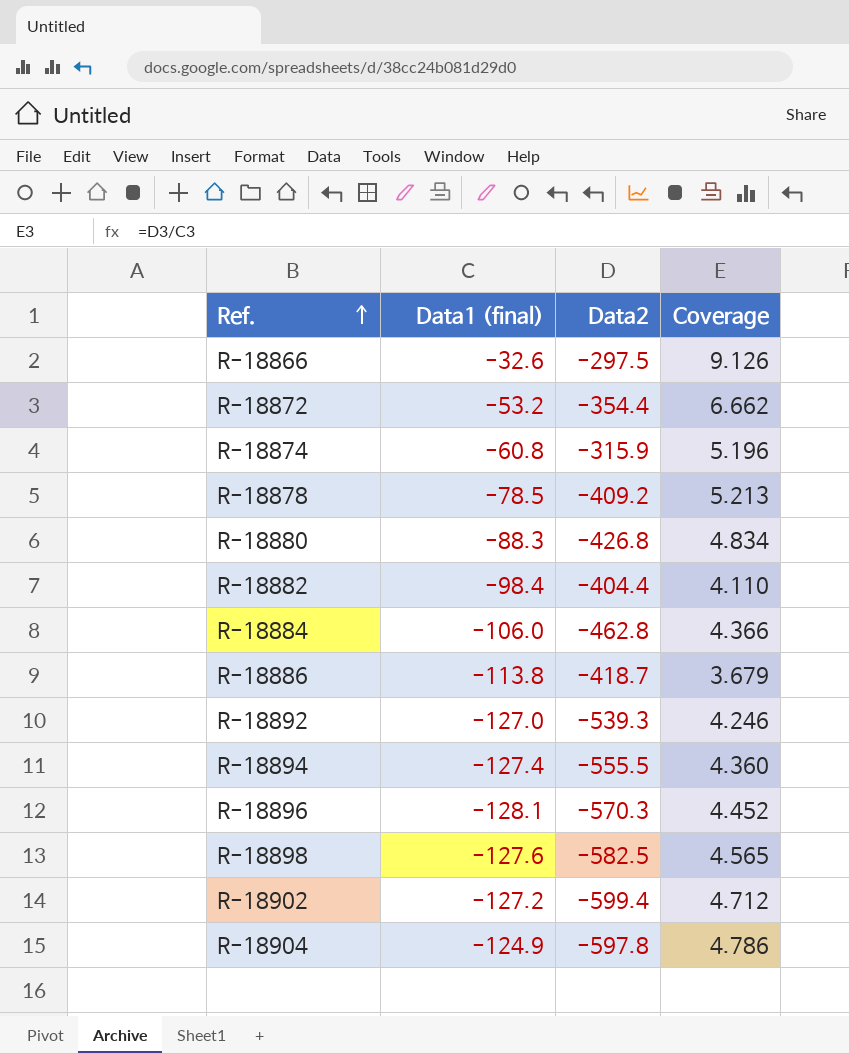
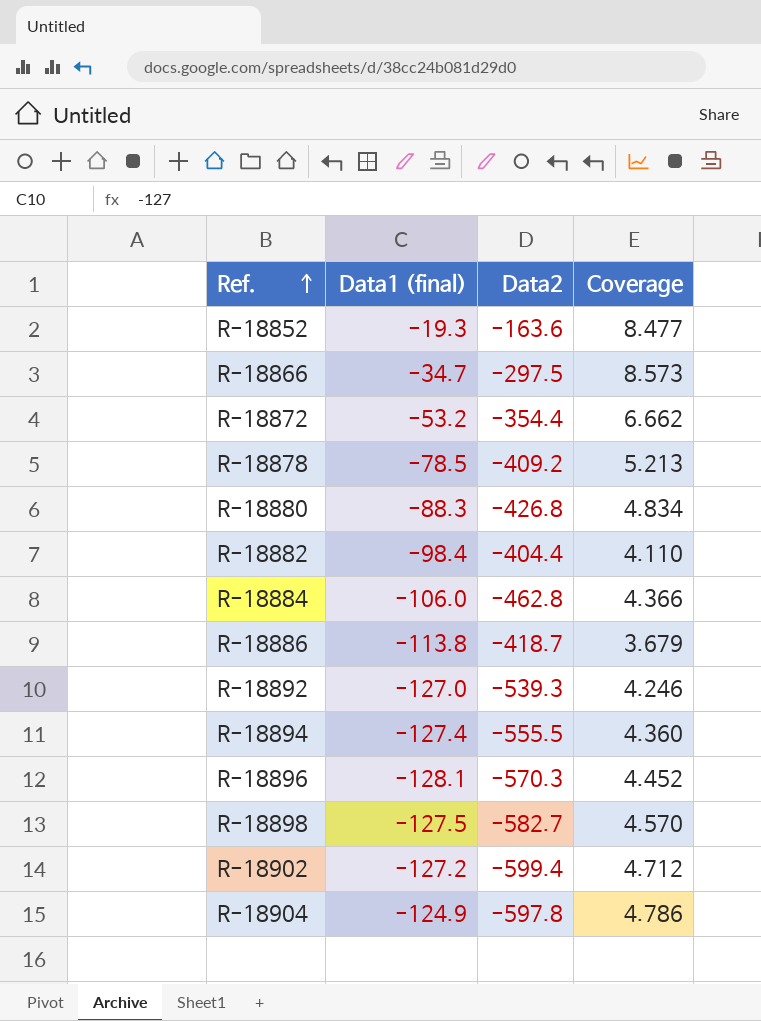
row R-18874: -60.8 | -315.9 | 5.196 -> none
row R-18852: none -> -19.3 | -163.6 | 8.477
R-18866 | Data1 (final): -32.6 -> -34.7
R-18866 | Coverage: 9.126 -> 8.573
R-18898 | Data1 (final): -127.6 -> -127.5
R-18898 | Data2: -582.5 -> -582.7
R-18898 | Coverage: 4.565 -> 4.570

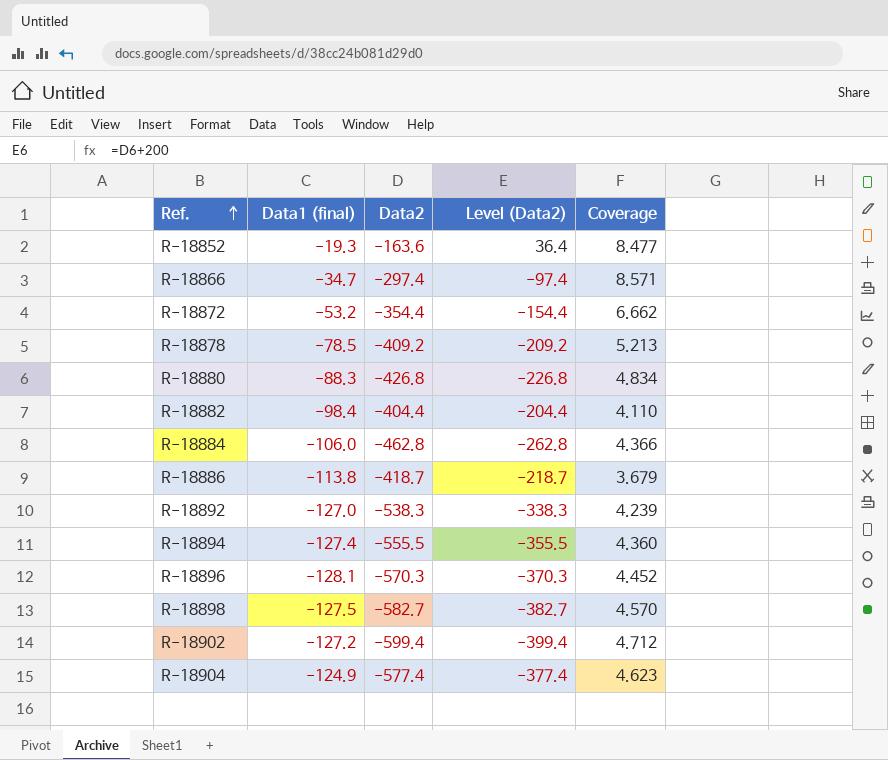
column Level (Data2) | formula: none -> [Data2] + 200
R-18866 | Data2: -297.5 -> -297.4
R-18866 | Coverage: 8.573 -> 8.571
R-18892 | Data2: -539.3 -> -538.3
R-18892 | Coverage: 4.246 -> 4.239
R-18904 | Data2: -597.8 -> -577.4
R-18904 | Coverage: 4.786 -> 4.623

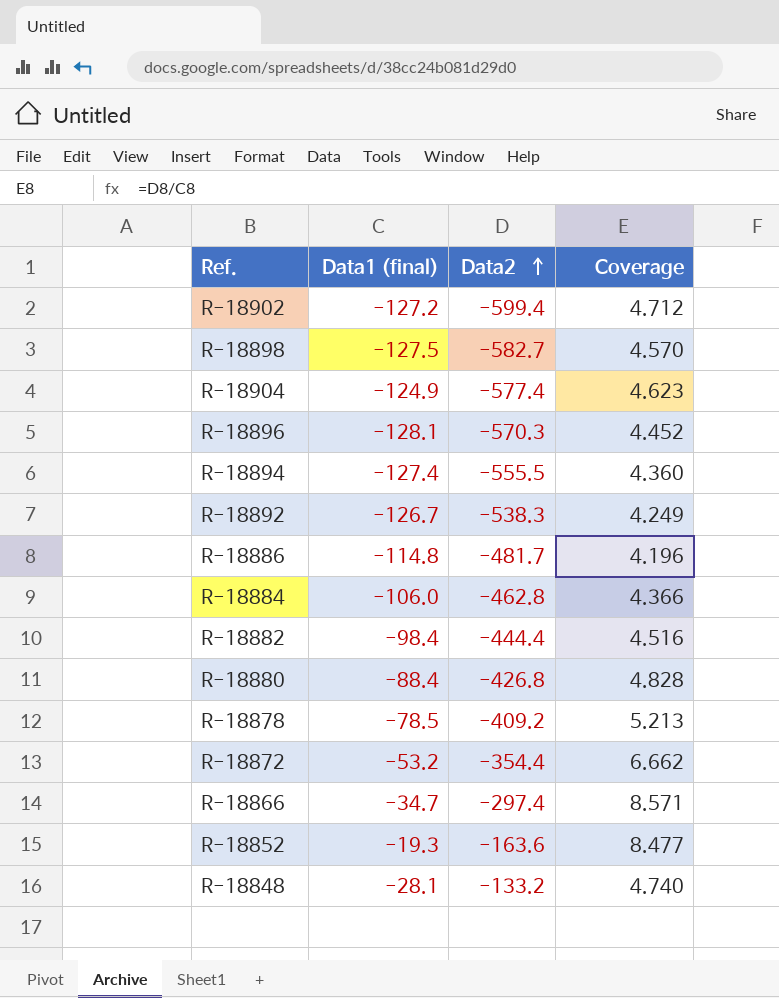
row order: Ref. ascending -> Data2 ascending
column Level (Data2) | formula: [Data2] + 200 -> none
R-18892 | Data1 (final): -127.0 -> -126.7
R-18892 | Coverage: 4.239 -> 4.249
R-18886 | Data1 (final): -113.8 -> -114.8
R-18886 | Data2: -418.7 -> -481.7
R-18886 | Coverage: 3.679 -> 4.196
R-18882 | Data2: -404.4 -> -444.4
R-18882 | Coverage: 4.110 -> 4.516
R-18880 | Data1 (final): -88.3 -> -88.4
R-18880 | Coverage: 4.834 -> 4.828
row R-18848: none -> -28.1 | -133.2 | 4.740

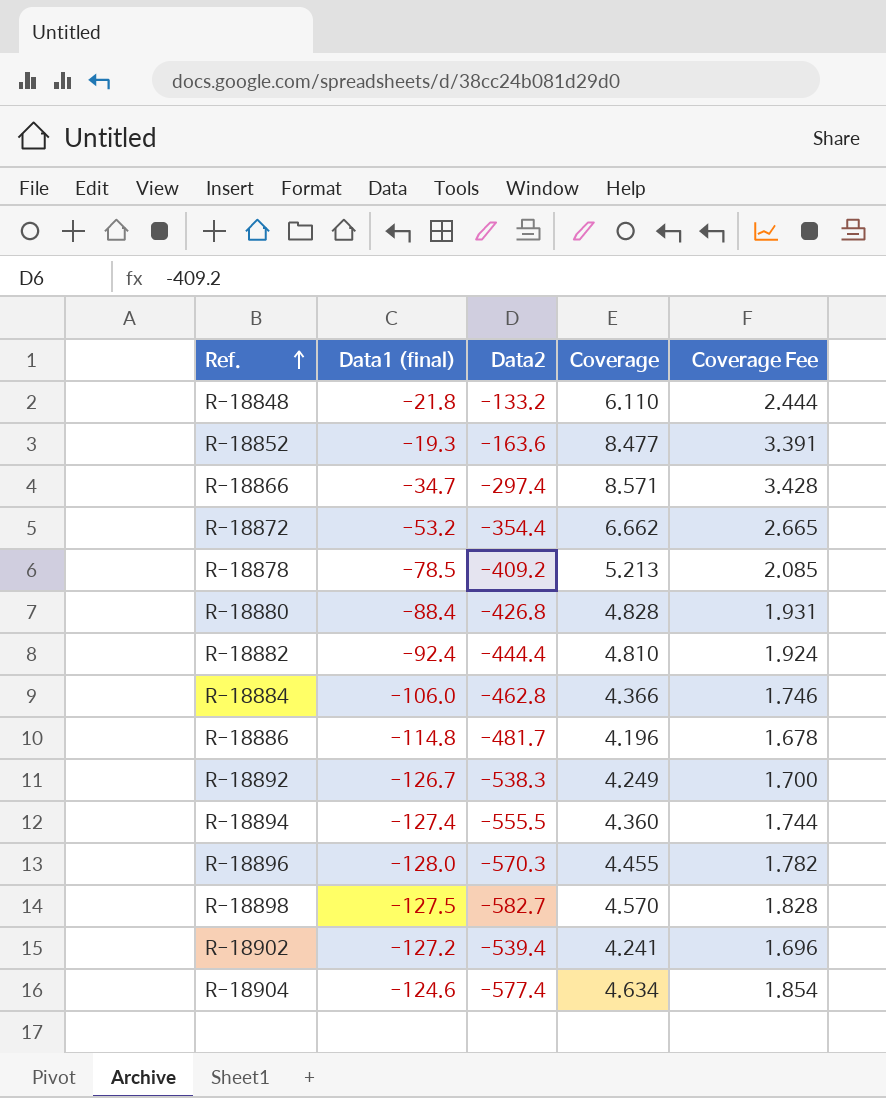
row order: Data2 ascending -> Ref. ascending
column Coverage Fee | formula: none -> [Coverage] * 0.4
R-18848 | Data1 (final): -28.1 -> -21.8
R-18848 | Coverage: 4.740 -> 6.110
R-18882 | Data1 (final): -98.4 -> -92.4
R-18882 | Coverage: 4.516 -> 4.810
R-18896 | Data1 (final): -128.1 -> -128.0
R-18896 | Coverage: 4.452 -> 4.455
R-18902 | Data2: -599.4 -> -539.4
R-18902 | Coverage: 4.712 -> 4.241
R-18904 | Data1 (final): -124.9 -> -124.6
R-18904 | Coverage: 4.623 -> 4.634

